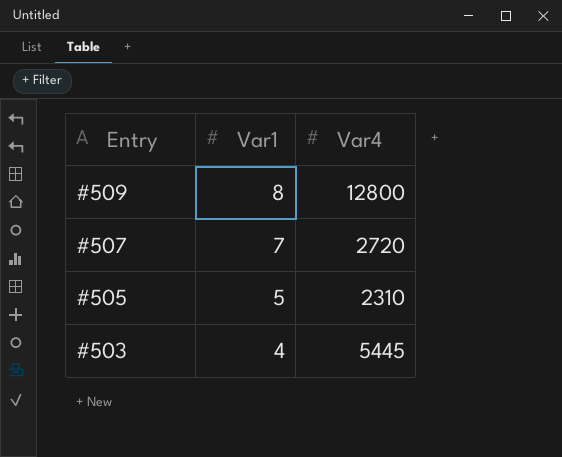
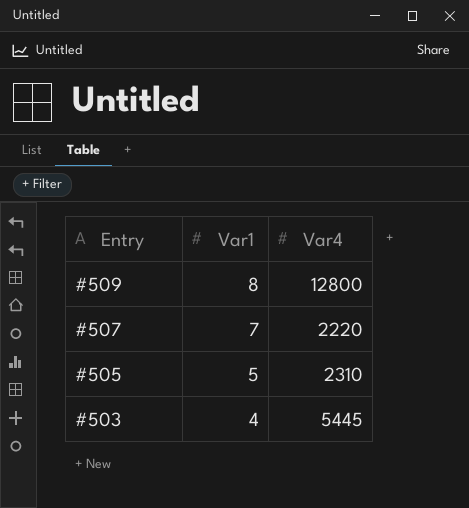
#507 | Var4: 2720 -> 2220

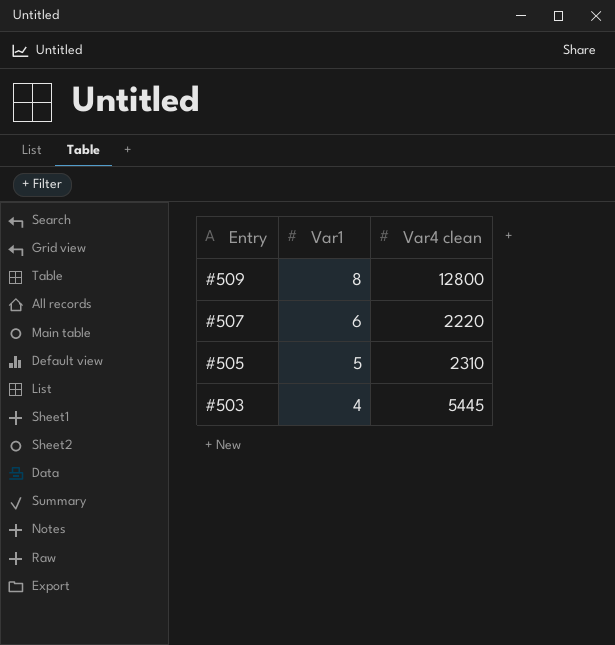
column name: Var4 -> Var4 clean
#507 | Var1: 7 -> 6

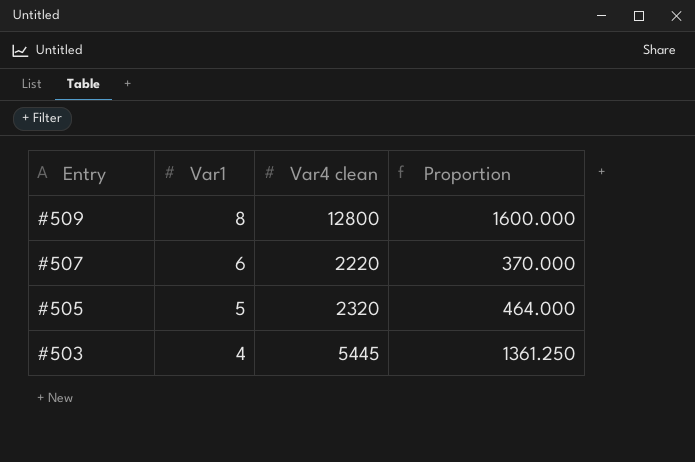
column Proportion | formula: none -> [Var4 clean] / [Var1]
#505 | Var4 clean: 2310 -> 2320

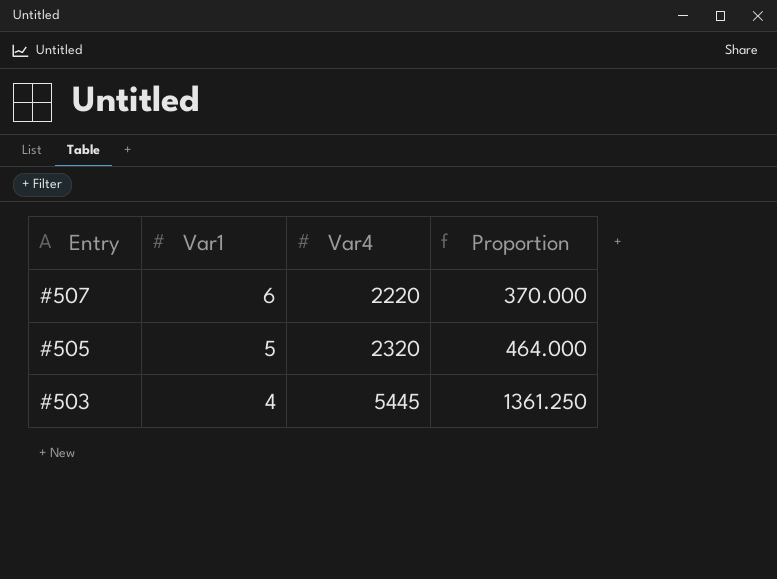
column name: Var4 clean -> Var4
row #509: 8 | 12800 | 1600.000 -> none

